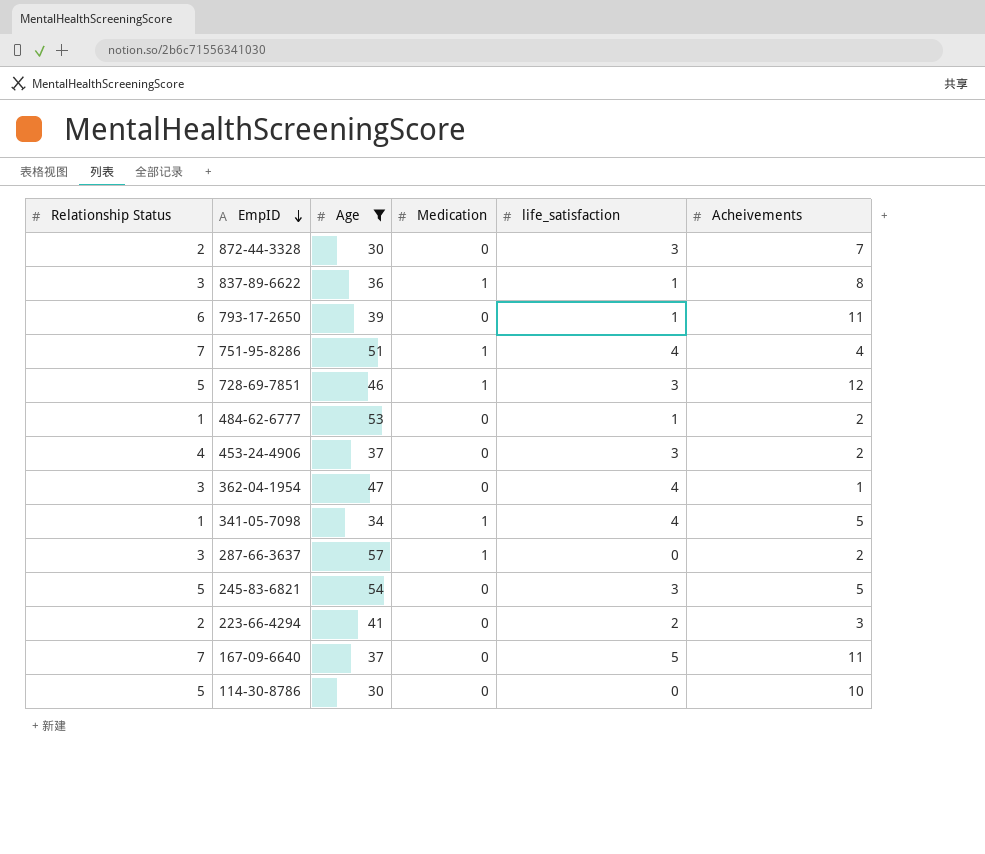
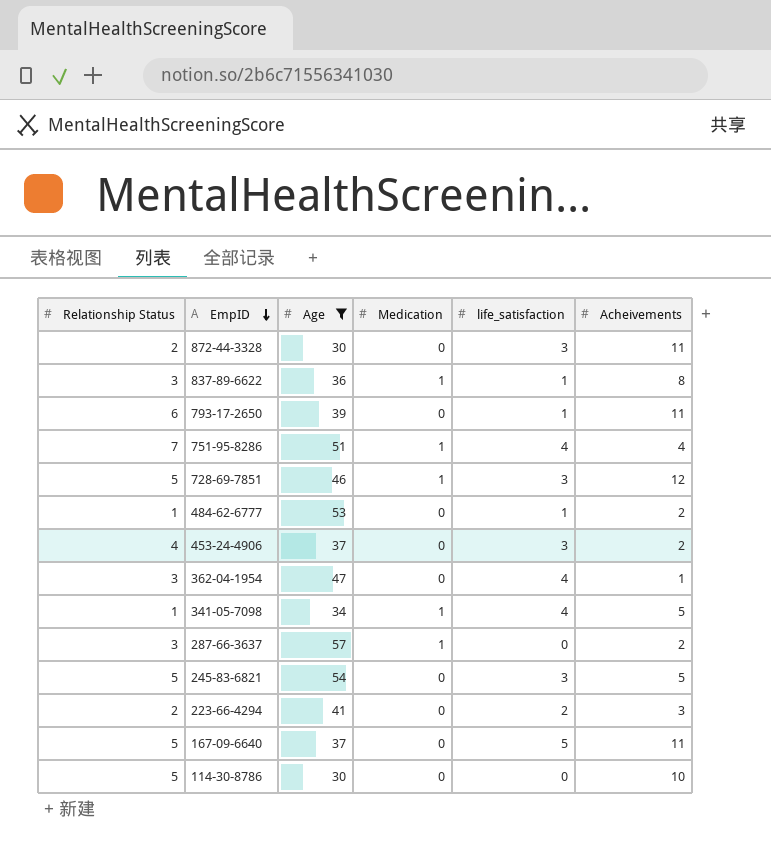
872-44-3328 | Acheivements: 7 -> 11
167-09-6640 | Relationship Status: 7 -> 5

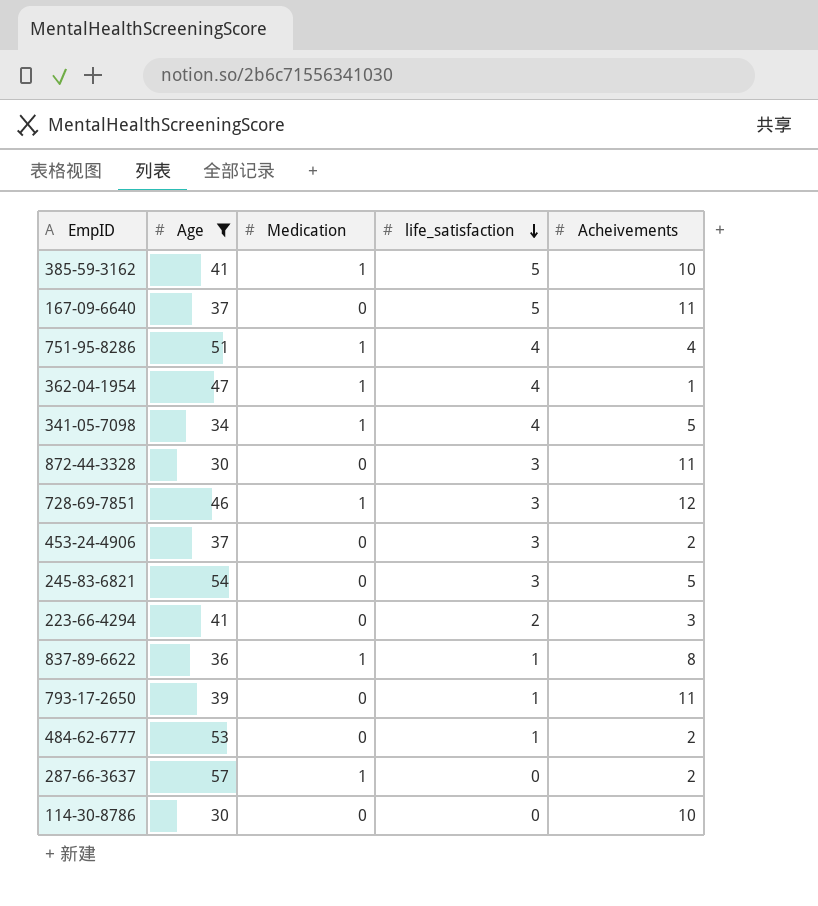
row order: EmpID descending -> life_satisfaction descending
column Relationship Status | position: 1 -> none
row 385-59-3162: none -> 41 | 1 | 5 | 10
362-04-1954 | Medication: 0 -> 1

